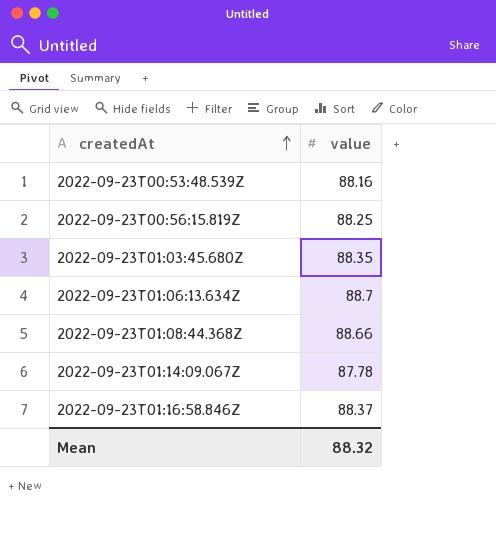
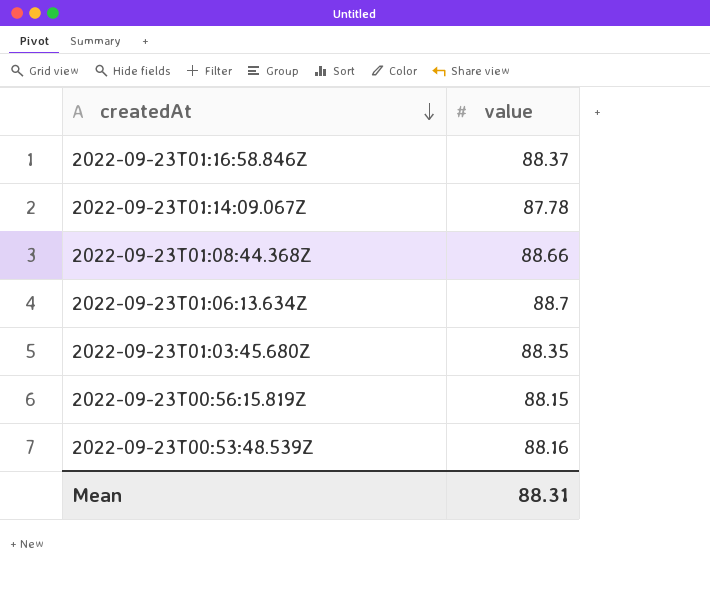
row order: createdAt ascending -> createdAt descending
2022-09-23T00:56:15.819Z | value: 88.25 -> 88.15
Mean | value: 88.32 -> 88.31

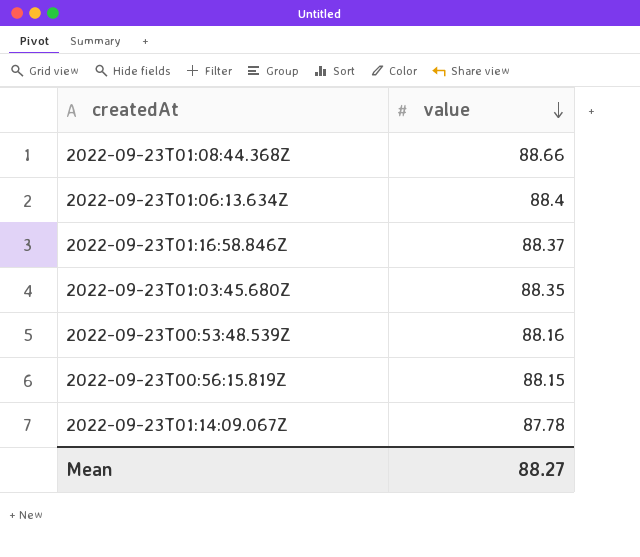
row order: createdAt descending -> value descending
2022-09-23T01:06:13.634Z | value: 88.7 -> 88.4
Mean | value: 88.31 -> 88.27

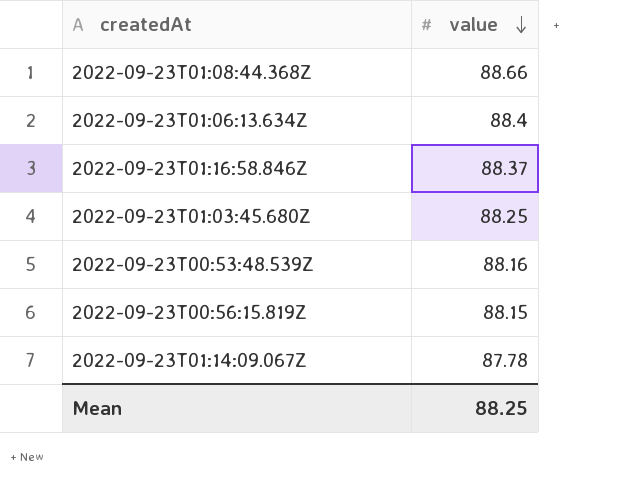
2022-09-23T01:03:45.680Z | value: 88.35 -> 88.25
Mean | value: 88.27 -> 88.25

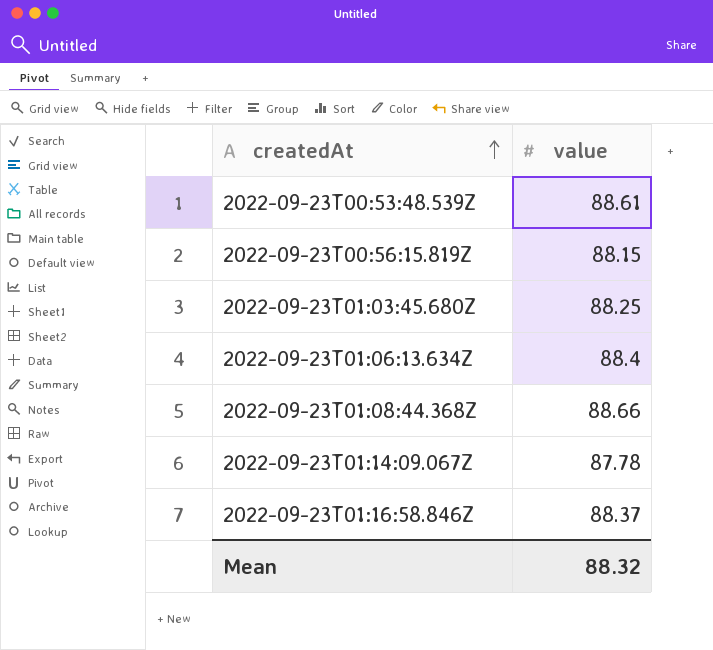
row order: value descending -> createdAt ascending
2022-09-23T00:53:48.539Z | value: 88.16 -> 88.61
Mean | value: 88.25 -> 88.32

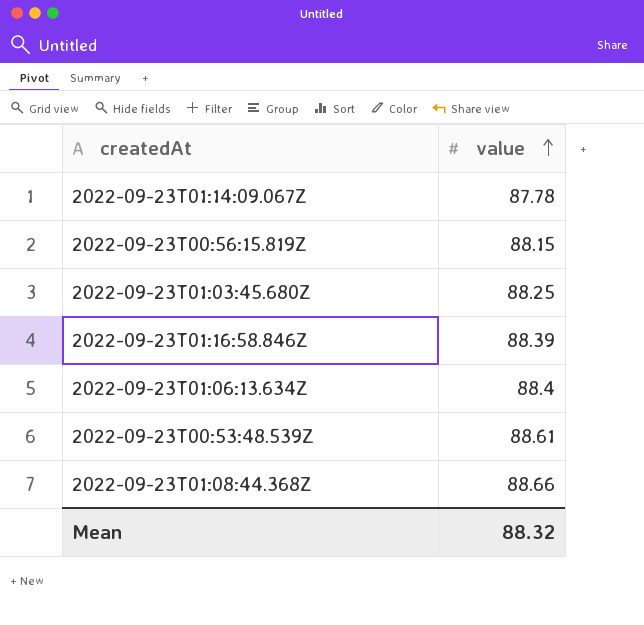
row order: createdAt ascending -> value ascending
2022-09-23T01:16:58.846Z | value: 88.37 -> 88.39

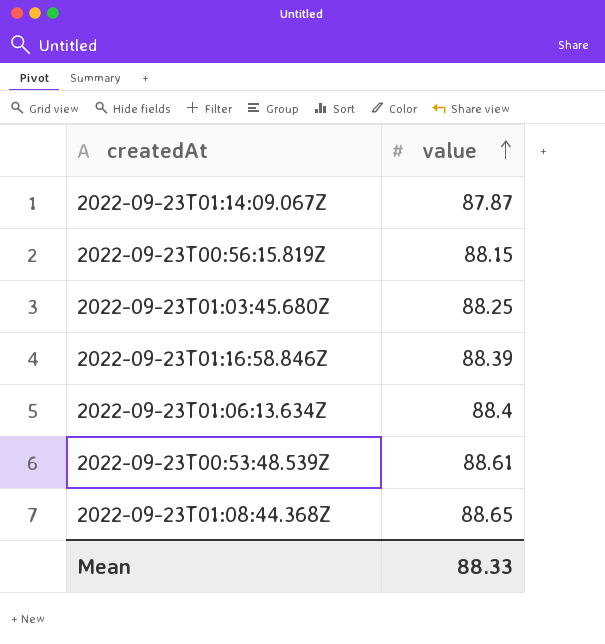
2022-09-23T01:14:09.067Z | value: 87.78 -> 87.87
2022-09-23T01:08:44.368Z | value: 88.66 -> 88.65
Mean | value: 88.32 -> 88.33

